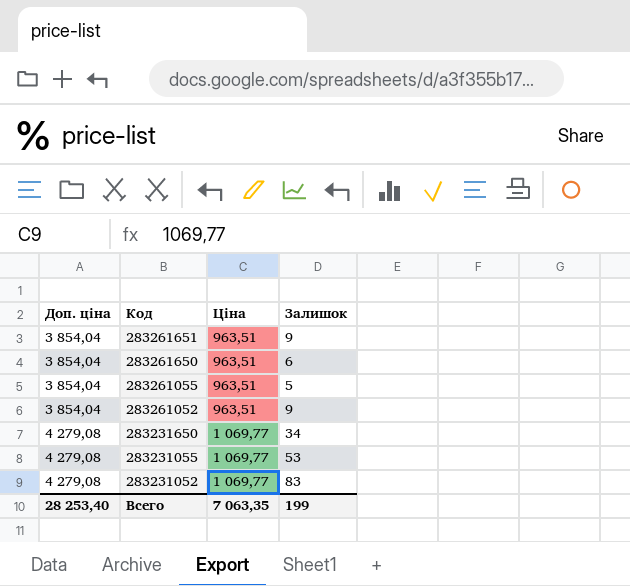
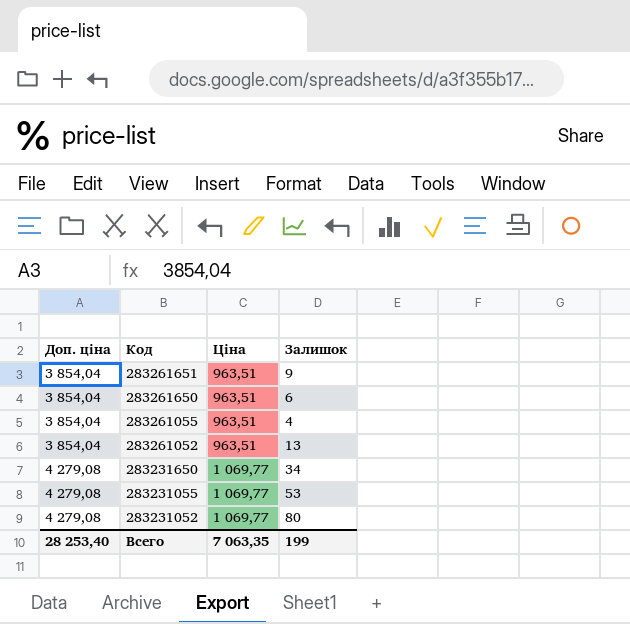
283261055 | Залишок: 5 -> 4
283261052 | Залишок: 9 -> 13
283231052 | Залишок: 83 -> 80

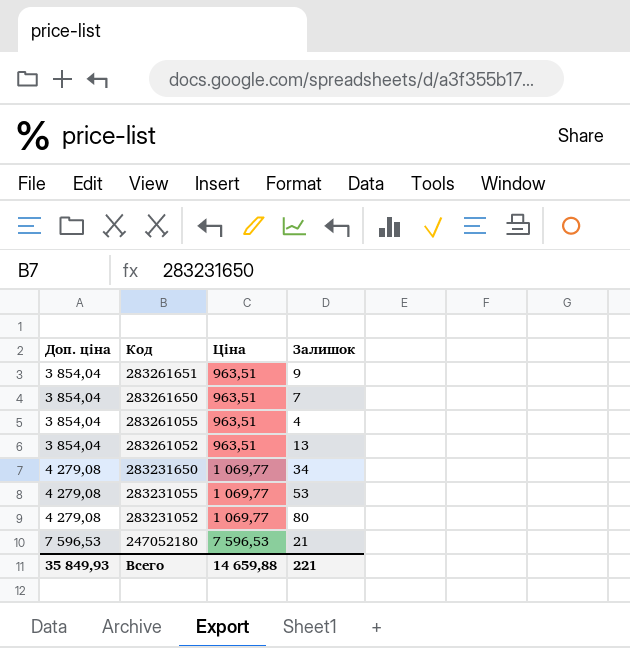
283261650 | Залишок: 6 -> 7
row 247052180: none -> 7 596,53 | 7 596,53 | 21
Всего | Доп. ціна: 28 253,40 -> 35 849,93
Всего | Ціна: 7 063,35 -> 14 659,88
Всего | Залишок: 199 -> 221

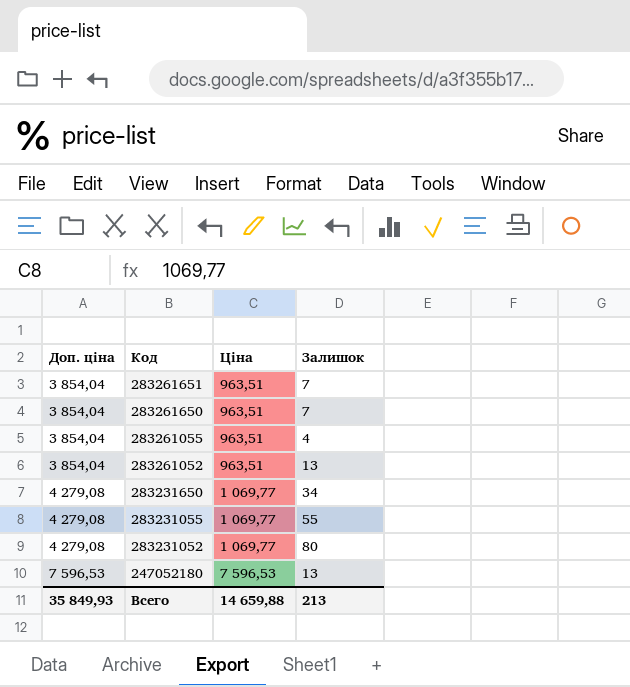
283261651 | Залишок: 9 -> 7
283231055 | Залишок: 53 -> 55
247052180 | Залишок: 21 -> 13
Всего | Залишок: 221 -> 213

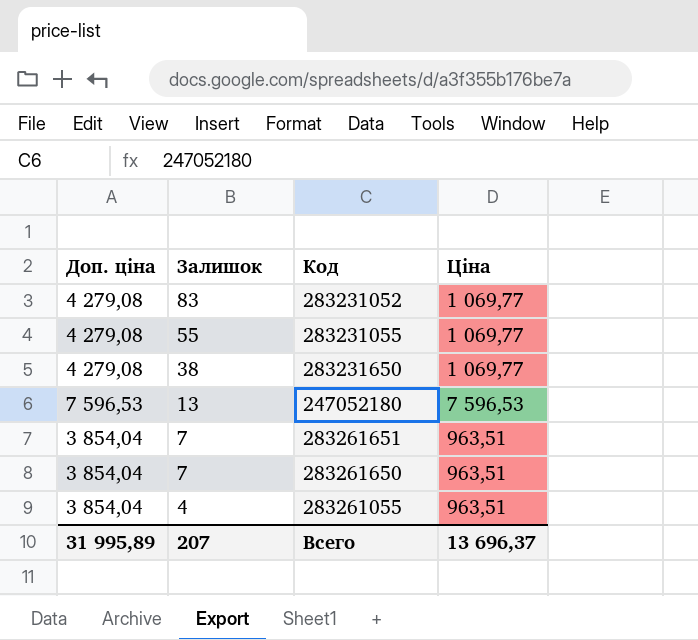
row order: Доп. ціна ascending -> Залишок descending
column Залишок | position: 4 -> 2
row 283261052: 3 854,04 | 963,51 | 13 -> none
283231052 | Залишок: 80 -> 83
283231650 | Залишок: 34 -> 38
Всего | Доп. ціна: 35 849,93 -> 31 995,89
Всего | Залишок: 213 -> 207
Всего | Ціна: 14 659,88 -> 13 696,37

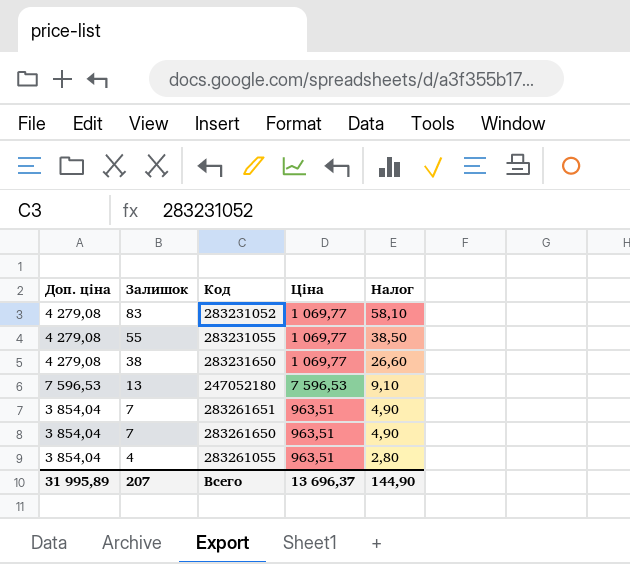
column Налог | formula: none -> [Залишок] * 0,7

